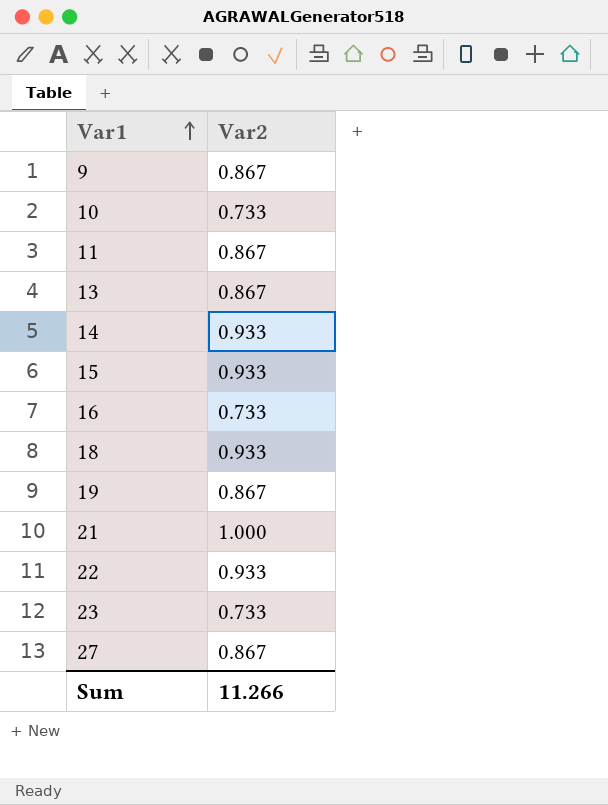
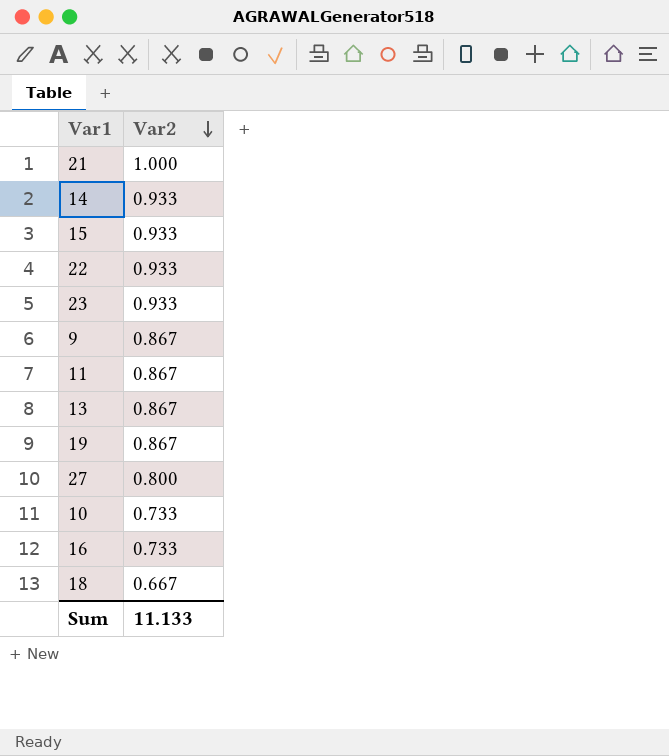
row order: Var1 ascending -> Var2 descending
23 | Var2: 0.733 -> 0.933
27 | Var2: 0.867 -> 0.800
18 | Var2: 0.933 -> 0.667
Sum | Var2: 11.266 -> 11.133

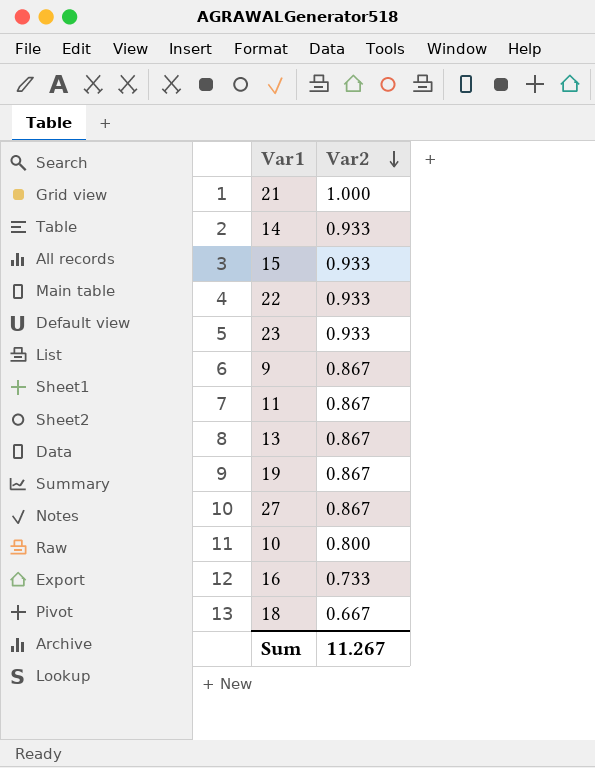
27 | Var2: 0.800 -> 0.867
10 | Var2: 0.733 -> 0.800
Sum | Var2: 11.133 -> 11.267

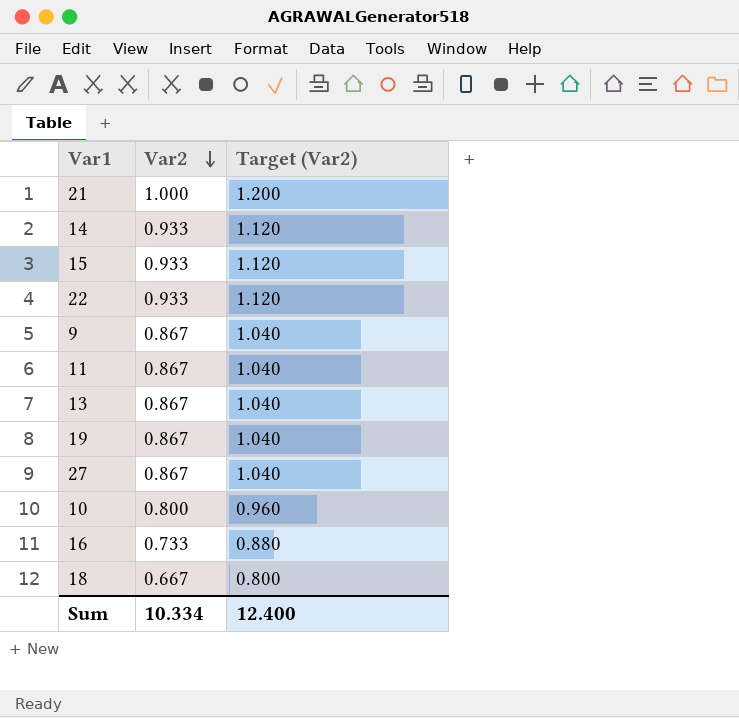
column Target (Var2) | formula: none -> [Var2] * 1.2
row 23: 0.933 -> none
Sum | Var2: 11.267 -> 10.334

